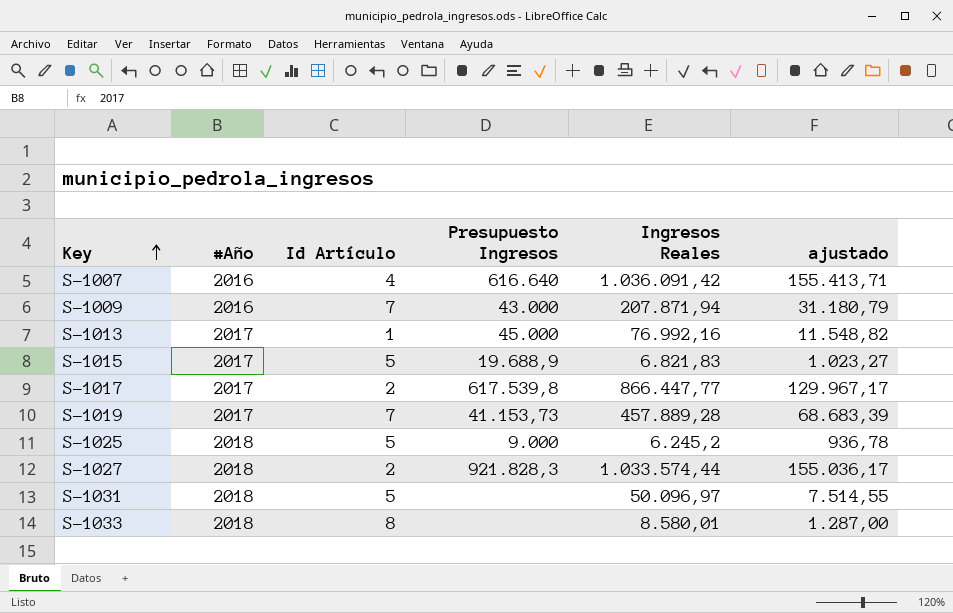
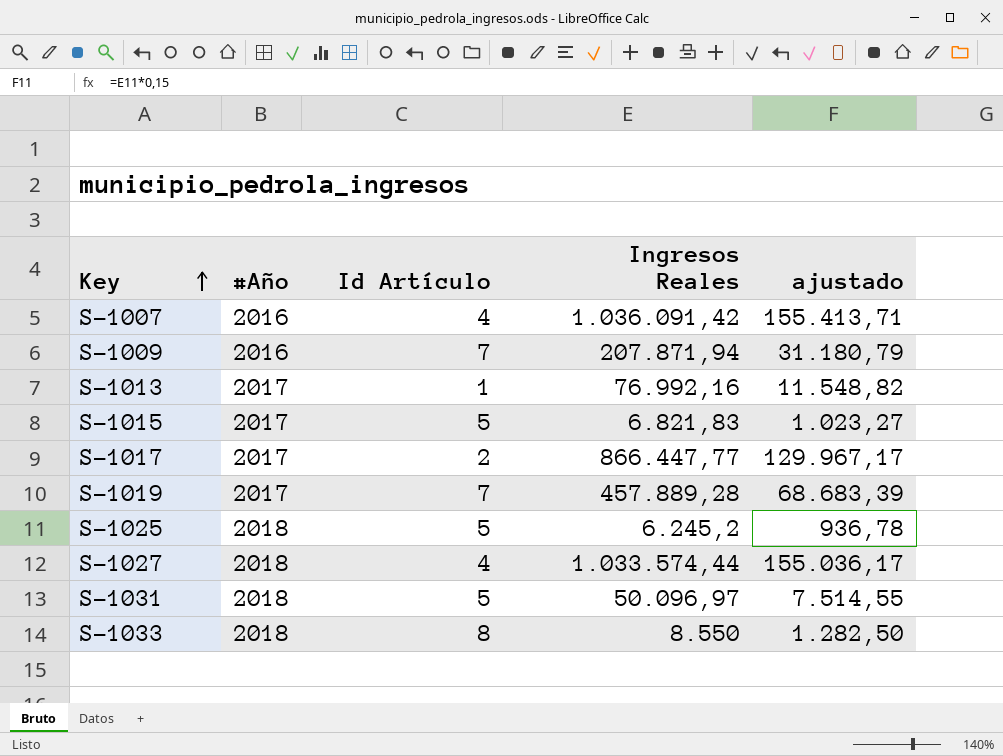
column Presupuesto Ingresos | position: 4 -> none
S-1027 | Id Artículo: 2 -> 4
S-1033 | Ingresos Reales: 8.580,01 -> 8.550
S-1033 | ajustado: 1.287,00 -> 1.282,50

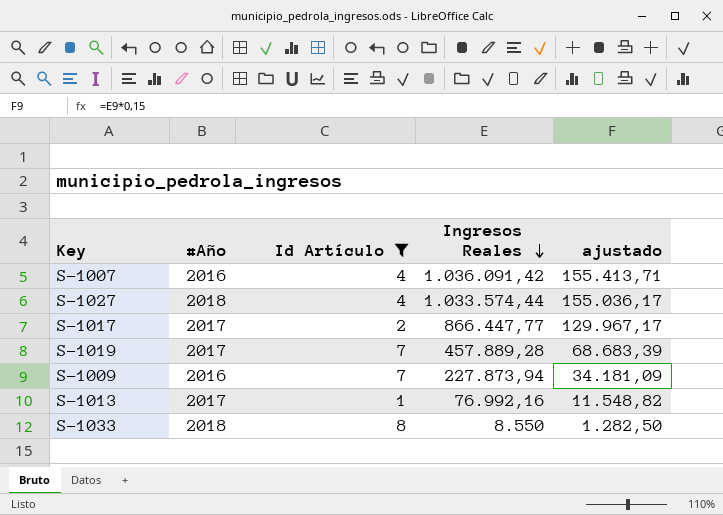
filter: none -> Id Artículo != 5
row order: Key ascending -> Ingresos Reales descending
S-1009 | Ingresos Reales: 207.871,94 -> 227.873,94
S-1009 | ajustado: 31.180,79 -> 34.181,09

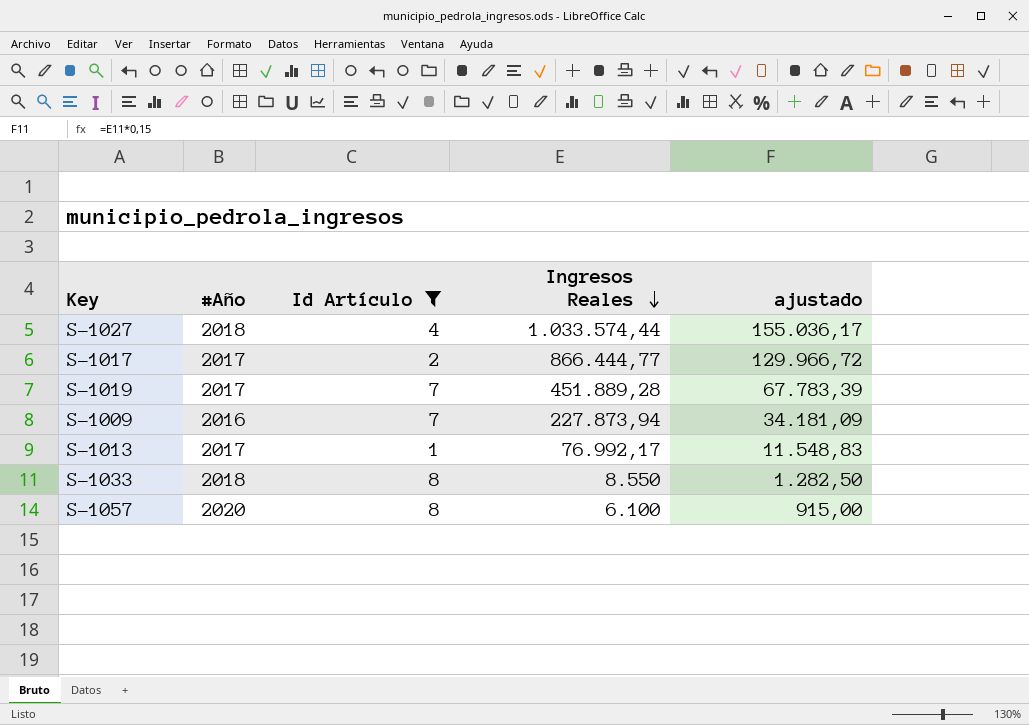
row S-1007: 2016 | 4 | 1.036.091,42 | 155.413,71 -> none
S-1017 | Ingresos Reales: 866.447,77 -> 866.444,77
S-1017 | ajustado: 129.967,17 -> 129.966,72
S-1019 | Ingresos Reales: 457.889,28 -> 451.889,28
S-1019 | ajustado: 68.683,39 -> 67.783,39
S-1013 | Ingresos Reales: 76.992,16 -> 76.992,17
S-1013 | ajustado: 11.548,82 -> 11.548,83
row S-1057: none -> 2020 | 8 | 6.100 | 915,00

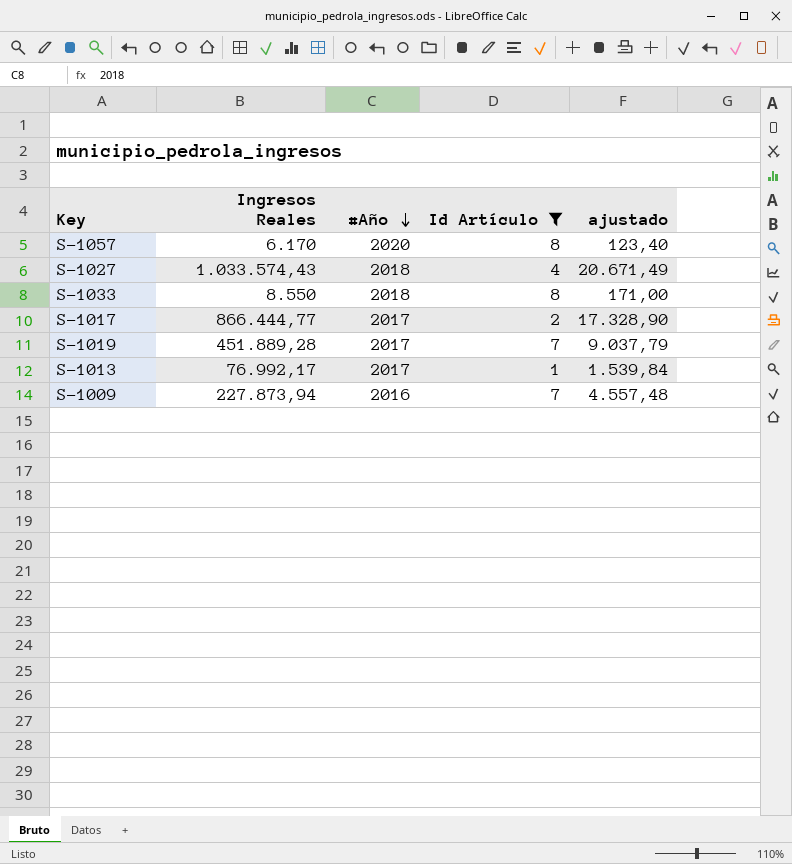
row order: Ingresos Reales descending -> #Año descending
column Ingresos Reales | position: 4 -> 2
column ajustado | formula: [Ingresos Reales] * 0,15 -> [Ingresos Reales] * 0,02
S-1057 | Ingresos Reales: 6.100 -> 6.170
S-1027 | Ingresos Reales: 1.033.574,44 -> 1.033.574,43

